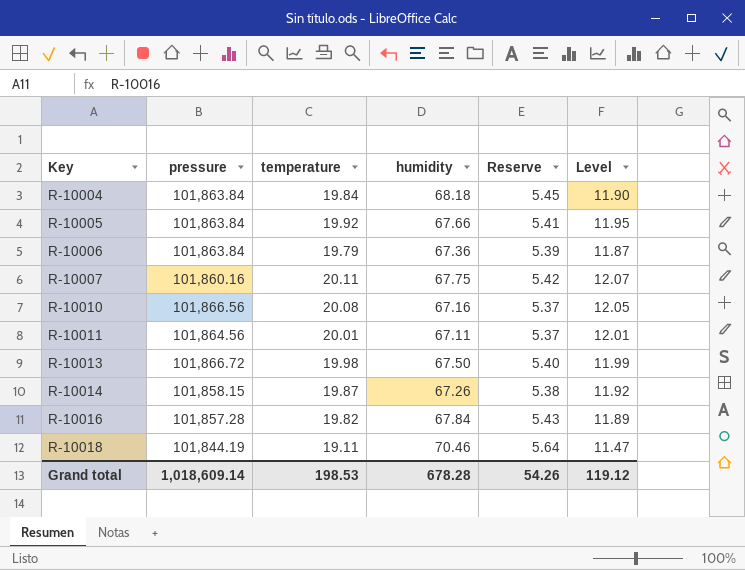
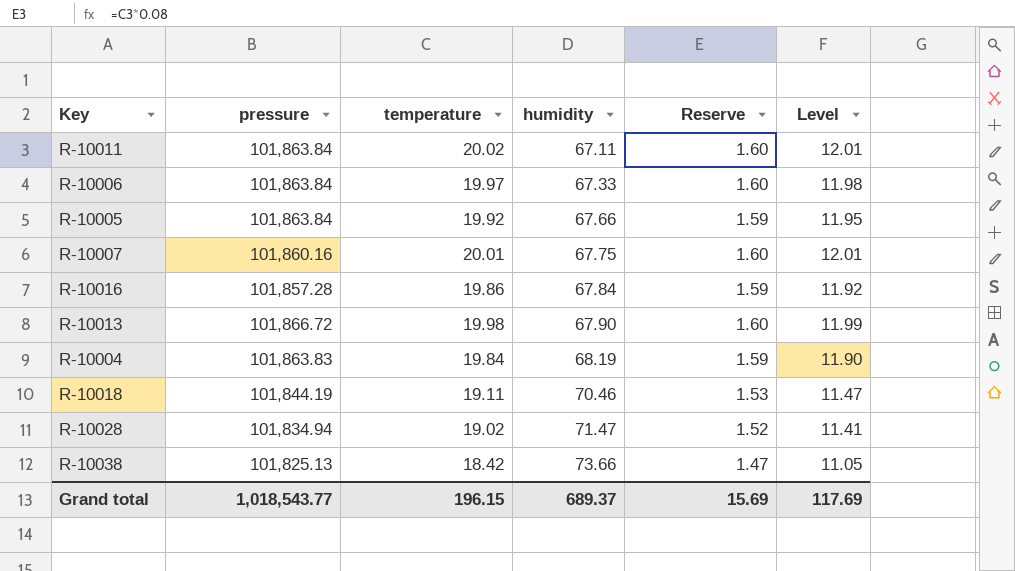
row order: Key ascending -> humidity ascending
column Reserve | formula: [humidity] * 0.08 -> [temperature] * 0.08
row R-10010: 101,866.56 | 20.08 | 67.16 | 5.37 | 12.05 -> none
row R-10014: 101,858.15 | 19.87 | 67.26 | 5.38 | 11.92 -> none
R-10011 | pressure: 101,864.56 -> 101,863.84
R-10011 | temperature: 20.01 -> 20.02
R-10006 | temperature: 19.79 -> 19.97
R-10006 | humidity: 67.36 -> 67.33
R-10006 | Level: 11.87 -> 11.98
R-10007 | temperature: 20.11 -> 20.01
R-10007 | Level: 12.07 -> 12.01
R-10016 | temperature: 19.82 -> 19.86
R-10016 | Level: 11.89 -> 11.92
R-10013 | humidity: 67.50 -> 67.90
R-10004 | pressure: 101,863.84 -> 101,863.83
R-10004 | humidity: 68.18 -> 68.19
row R-10028: none -> 101,834.94 | 19.02 | 71.47 | 1.52 | 11.41
row R-10038: none -> 101,825.13 | 18.42 | 73.66 | 1.47 | 11.05
Grand total | pressure: 1,018,609.14 -> 1,018,543.77
Grand total | temperature: 198.53 -> 196.15
Grand total | humidity: 678.28 -> 689.37
Grand total | Reserve: 54.26 -> 15.69
Grand total | Level: 119.12 -> 117.69

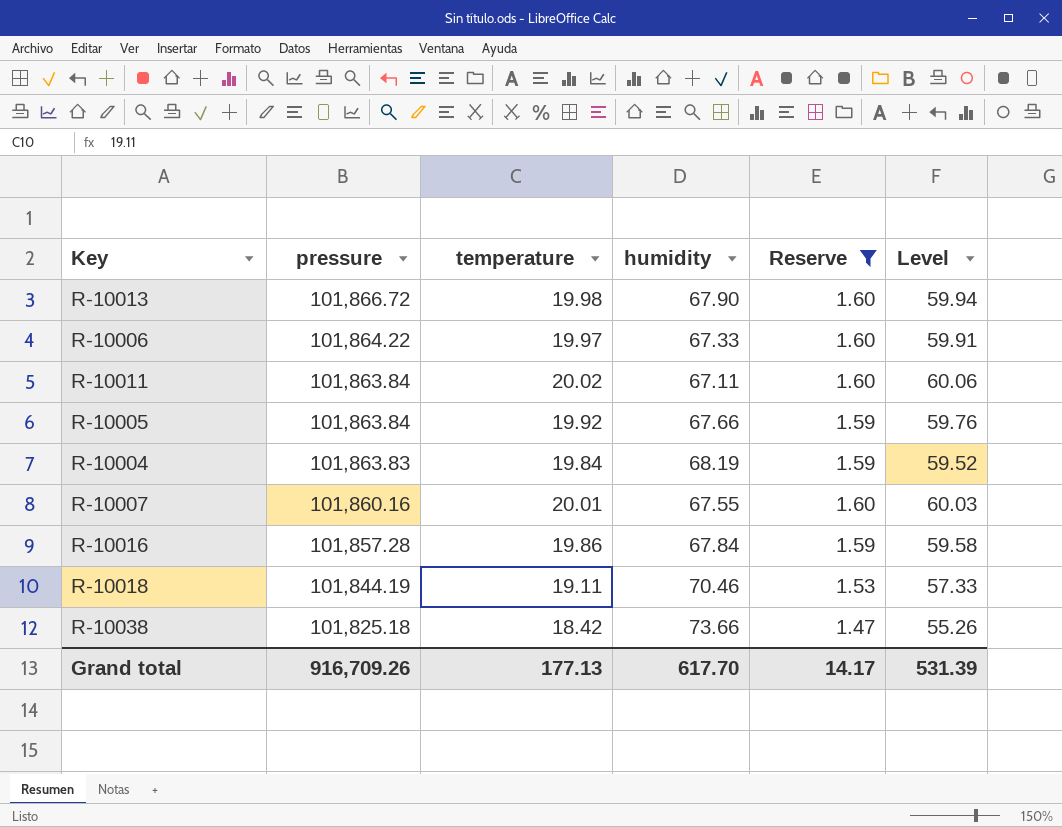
filter: none -> Reserve != 1.52
row order: humidity ascending -> pressure descending
column Level | formula: [temperature] * 0.6 -> [temperature] * 3
R-10006 | pressure: 101,863.84 -> 101,864.22
R-10007 | humidity: 67.75 -> 67.55
R-10038 | pressure: 101,825.13 -> 101,825.18
Grand total | pressure: 1,018,543.77 -> 916,709.26
Grand total | temperature: 196.15 -> 177.13
Grand total | humidity: 689.37 -> 617.70
Grand total | Reserve: 15.69 -> 14.17
Grand total | Level: 117.69 -> 531.39

